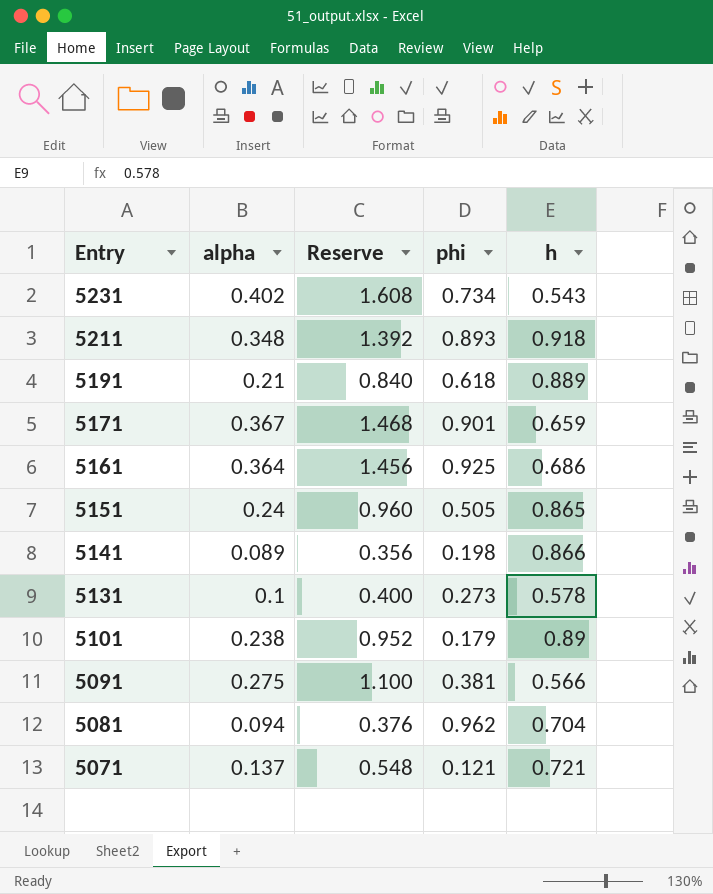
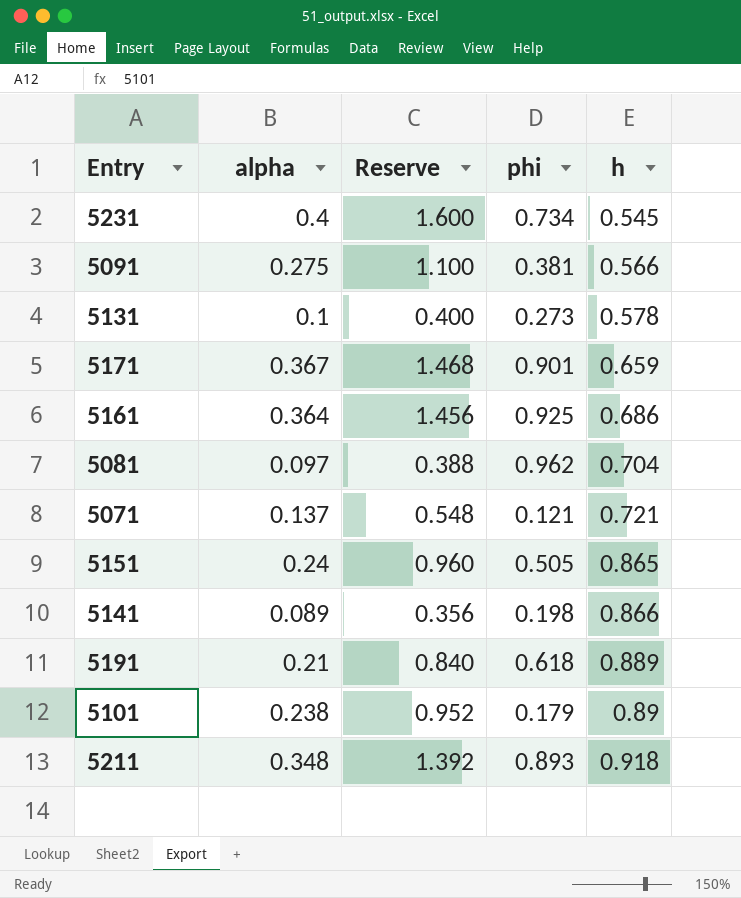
row order: Entry descending -> h ascending
5231 | alpha: 0.402 -> 0.4
5231 | Reserve: 1.608 -> 1.600
5231 | h: 0.543 -> 0.545
5081 | alpha: 0.094 -> 0.097
5081 | Reserve: 0.376 -> 0.388

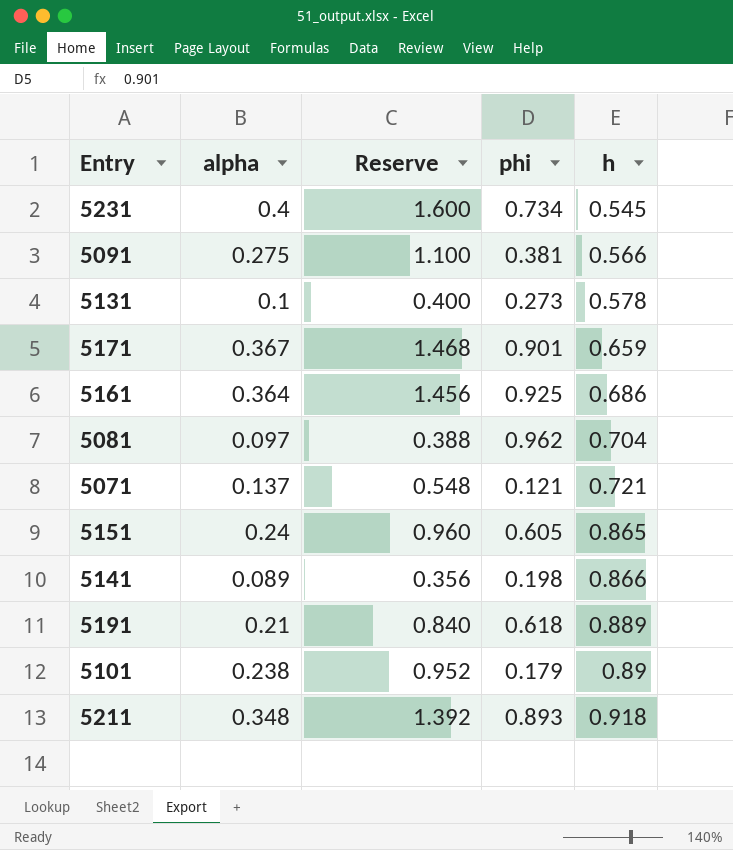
5151 | phi: 0.505 -> 0.605

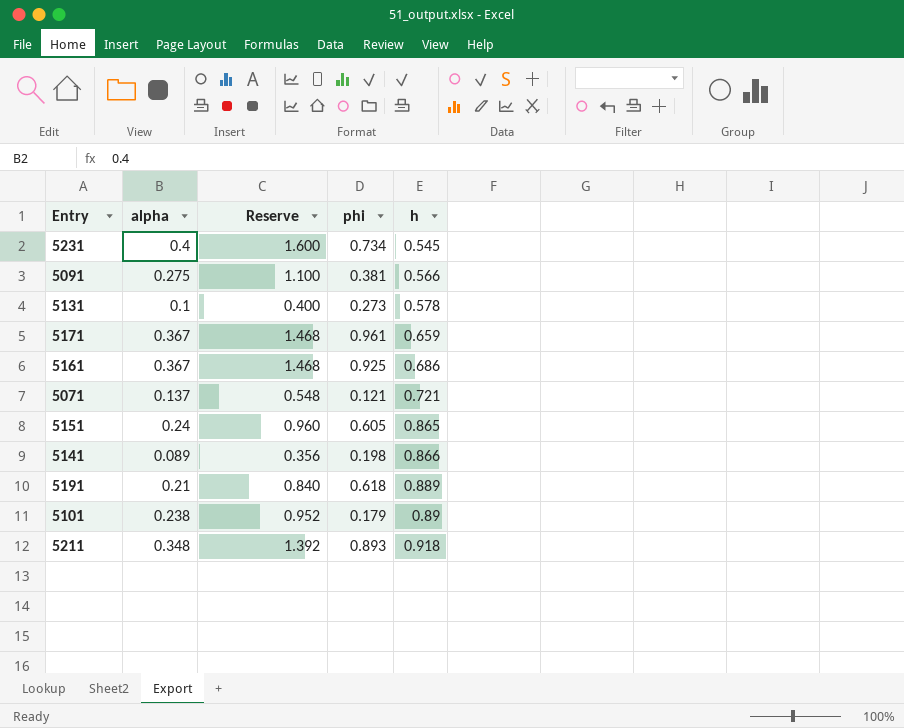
row 5081: 0.097 | 0.388 | 0.962 | 0.704 -> none
5171 | phi: 0.901 -> 0.961
5161 | alpha: 0.364 -> 0.367
5161 | Reserve: 1.456 -> 1.468

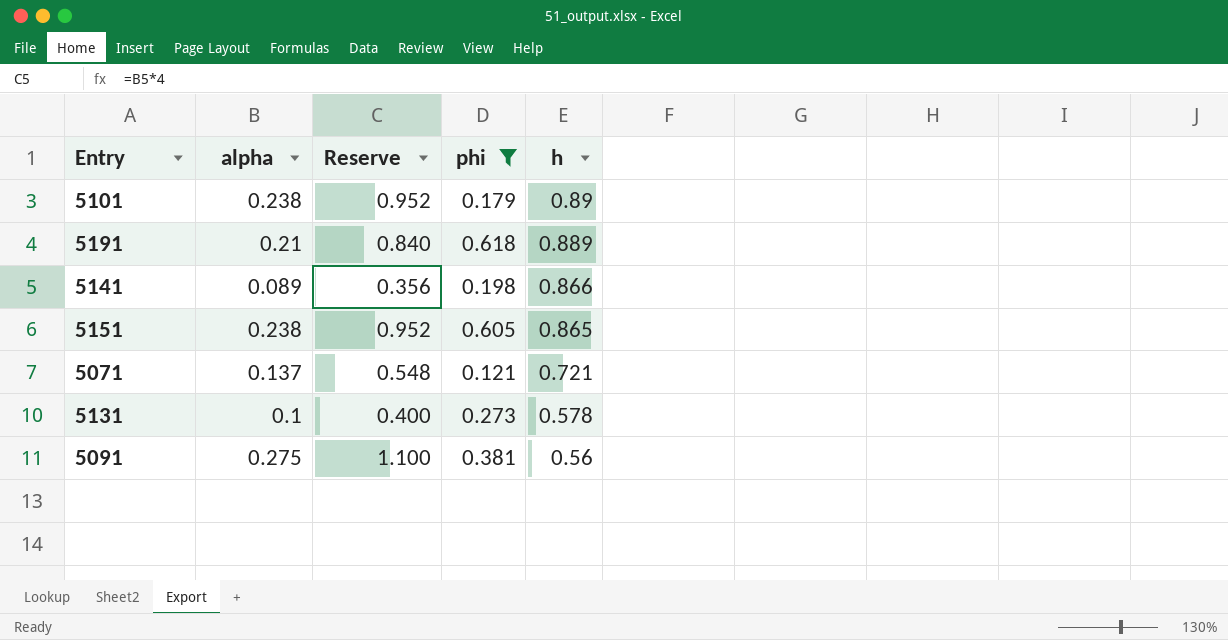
filter: none -> phi <= 0.618
row order: h ascending -> h descending
5151 | alpha: 0.24 -> 0.238
5151 | Reserve: 0.960 -> 0.952
5091 | h: 0.566 -> 0.56

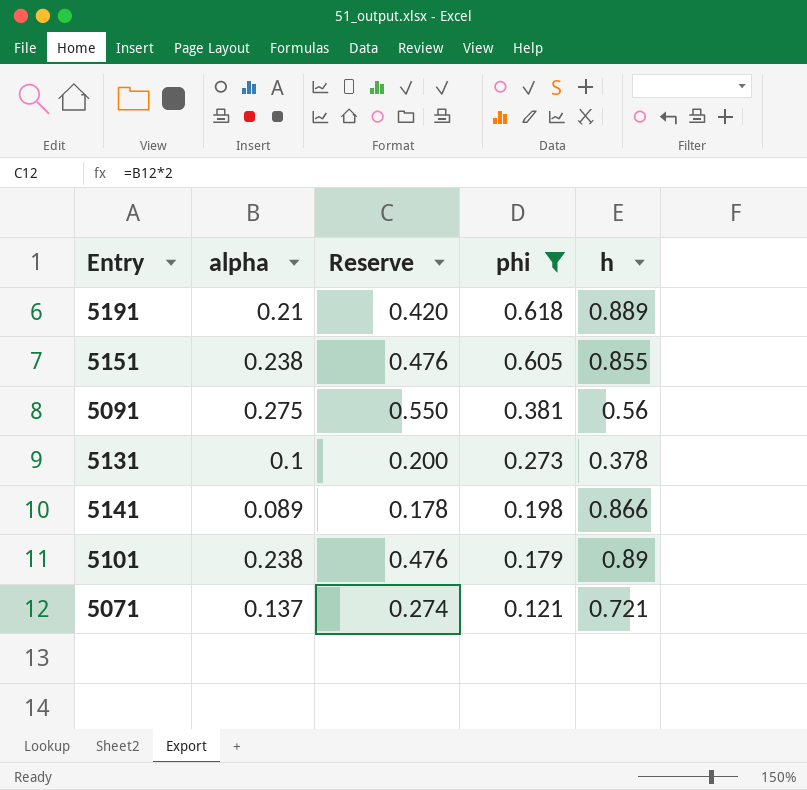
row order: h descending -> phi descending
column Reserve | formula: [alpha] * 4 -> [alpha] * 2
5151 | h: 0.865 -> 0.855
5131 | h: 0.578 -> 0.378

